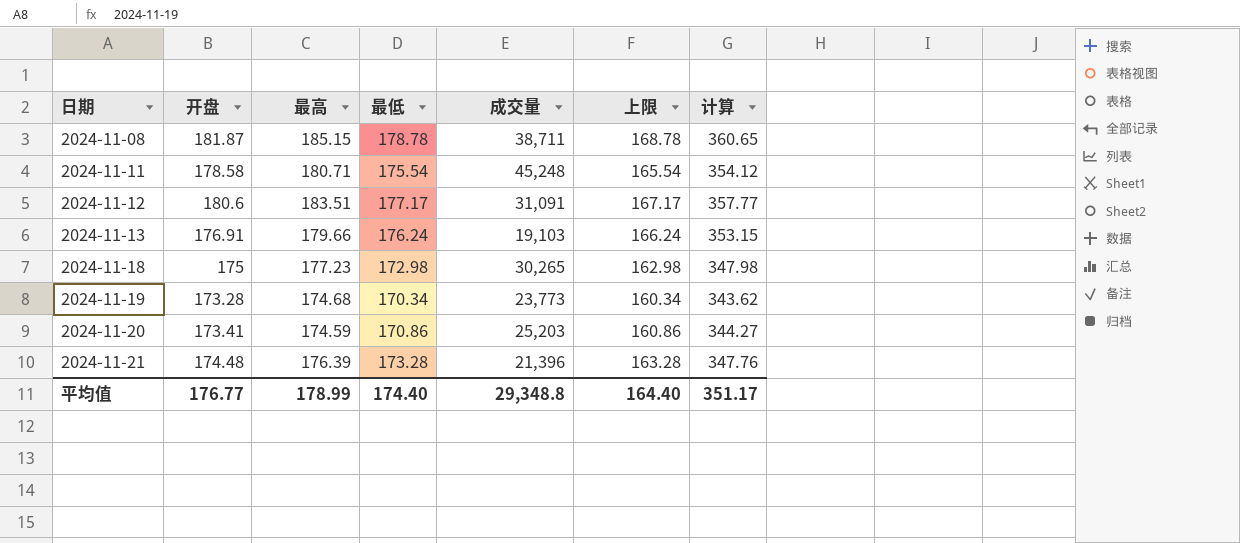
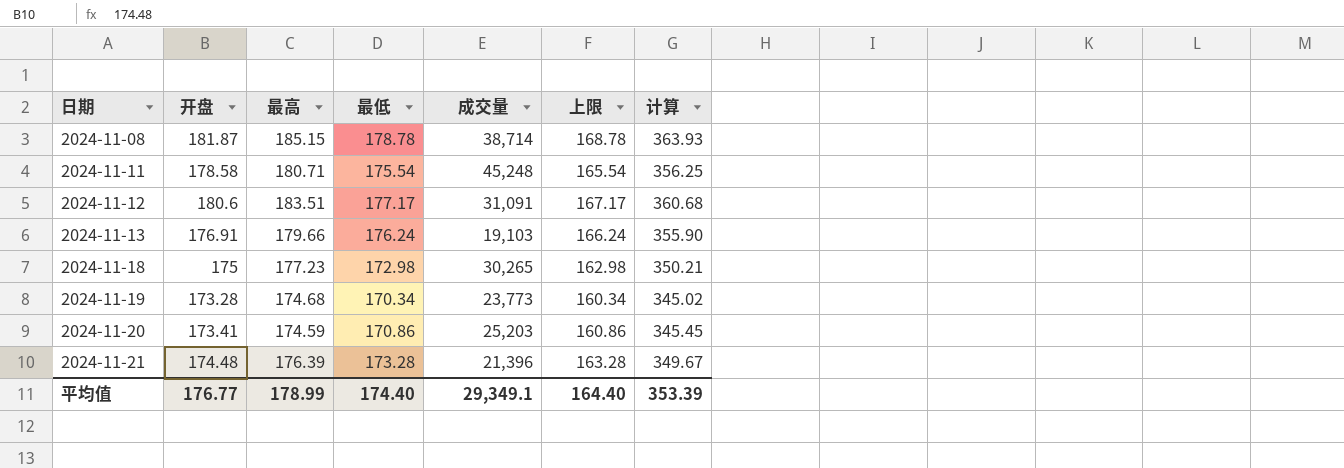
column 计算 | formula: [开盘] + [最低] -> [最高] + [最低]
2024-11-08 | 成交量: 38,711 -> 38,714
平均值 | 成交量: 29,348.8 -> 29,349.1
平均值 | 计算: 351.17 -> 353.39

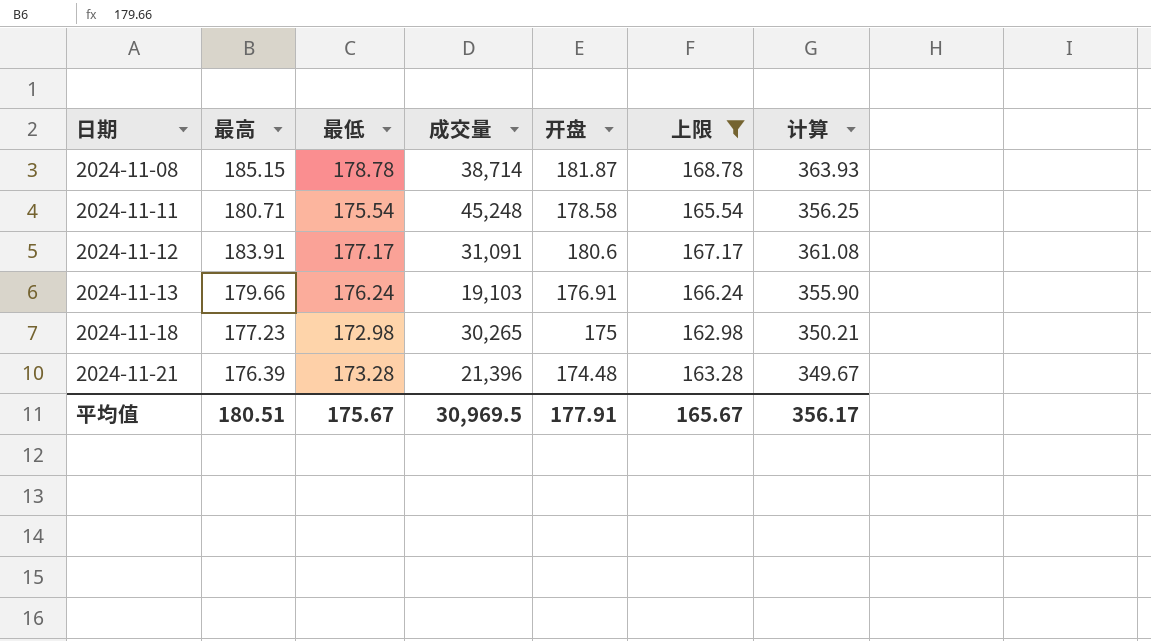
filter: none -> 上限 >= 162.98
column 开盘 | position: 2 -> 5
2024-11-12 | 最高: 183.51 -> 183.91
2024-11-12 | 计算: 360.68 -> 361.08
平均值 | 最高: 178.99 -> 180.51
平均值 | 最低: 174.40 -> 175.67
平均值 | 成交量: 29,349.1 -> 30,969.5
平均值 | 开盘: 176.77 -> 177.91
平均值 | 上限: 164.40 -> 165.67
平均值 | 计算: 353.39 -> 356.17

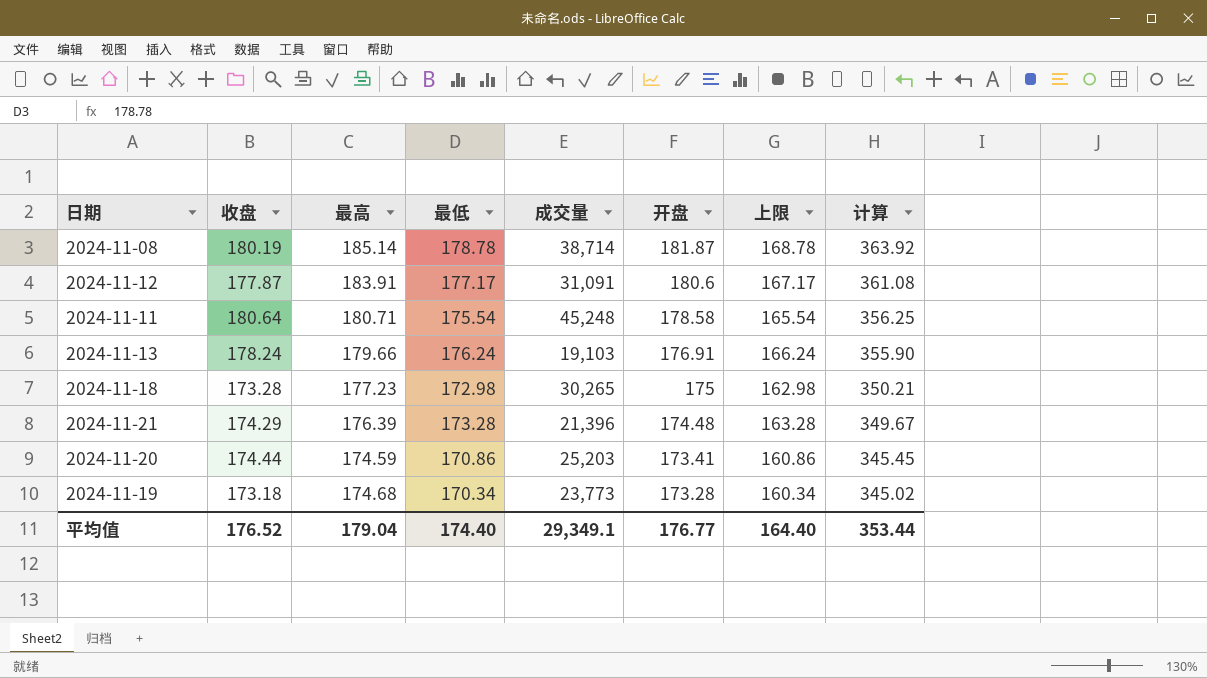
filter: 上限 >= 162.98 -> none
row order: 日期 ascending -> 开盘 descending
column 收盘 | position: none -> 2
2024-11-08 | 最高: 185.15 -> 185.14
2024-11-08 | 计算: 363.93 -> 363.92
平均值 | 最高: 180.51 -> 179.04
平均值 | 最低: 175.67 -> 174.40
平均值 | 成交量: 30,969.5 -> 29,349.1
平均值 | 开盘: 177.91 -> 176.77
平均值 | 上限: 165.67 -> 164.40
平均值 | 计算: 356.17 -> 353.44

